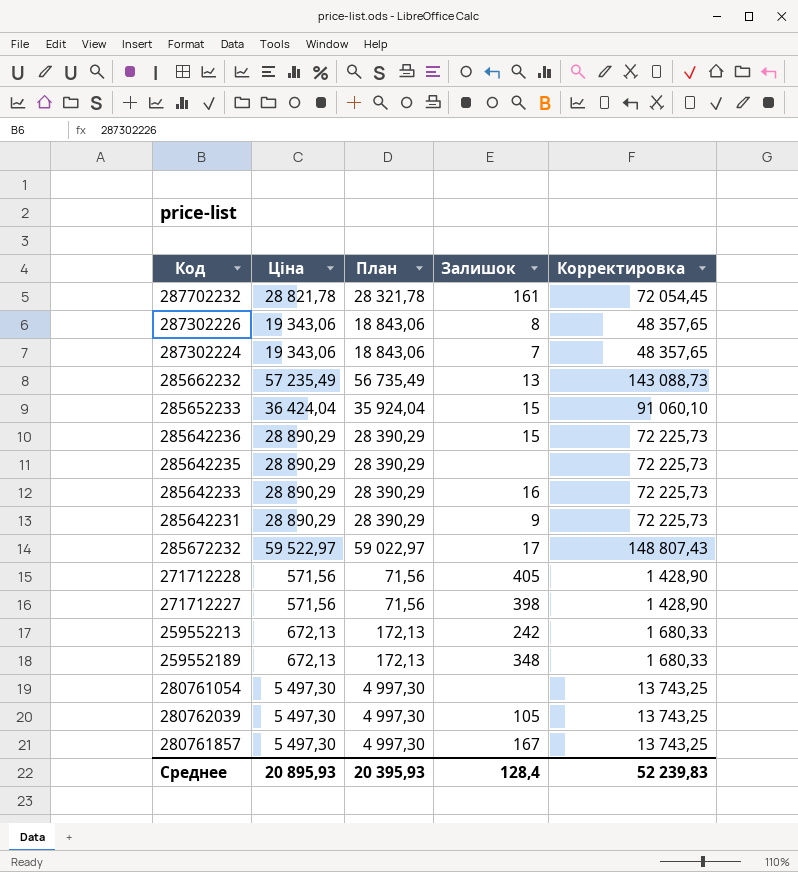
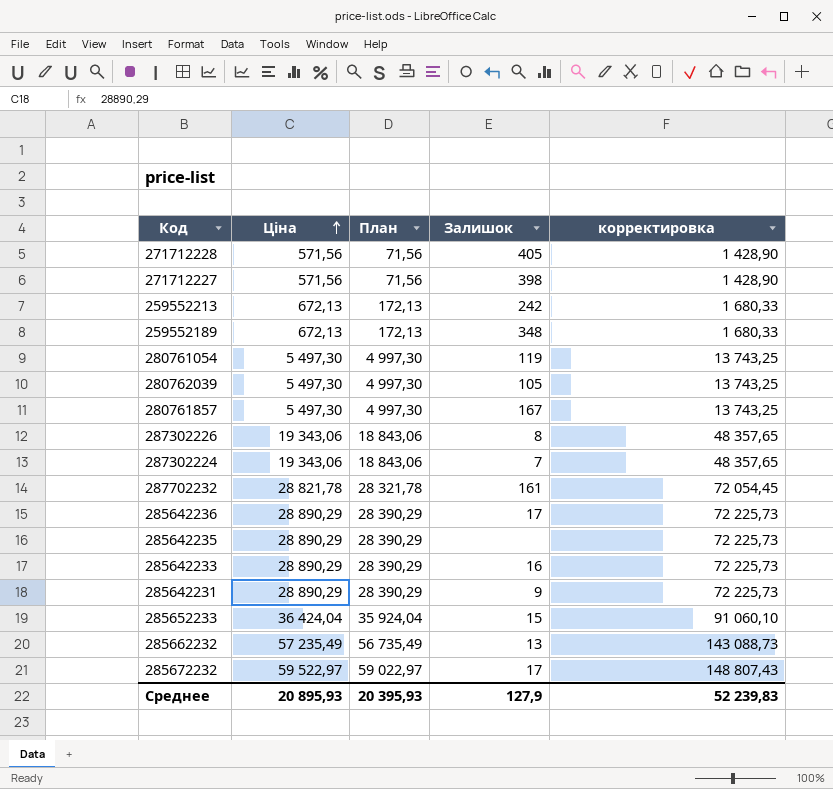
row order: none -> Ціна ascending
column name: Корректировка -> корректировка
280761054 | Залишок: none -> 119
285642236 | Залишок: 15 -> 17
Среднее | Залишок: 128,4 -> 127,9

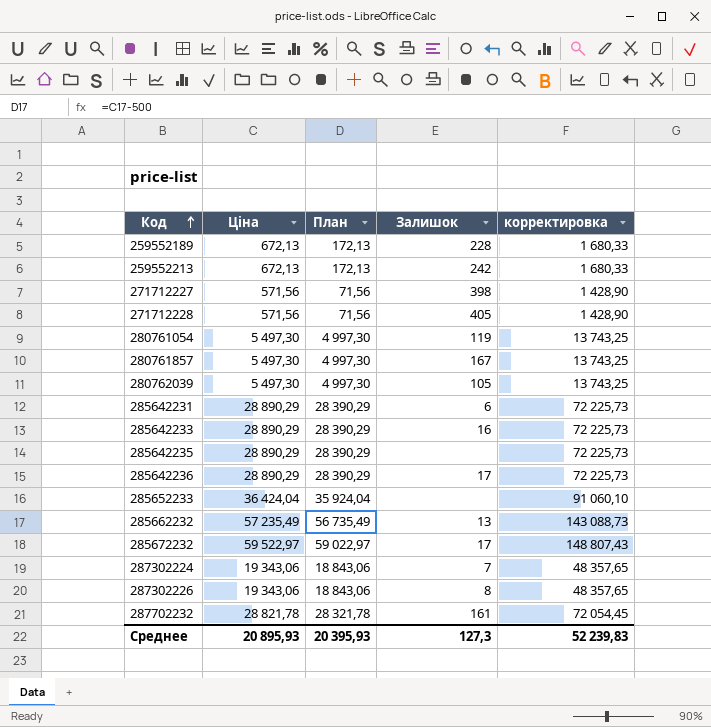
row order: Ціна ascending -> Код ascending
259552189 | Залишок: 348 -> 228
285642231 | Залишок: 9 -> 6
285652233 | Залишок: 15 -> none
Среднее | Залишок: 127,9 -> 127,3

